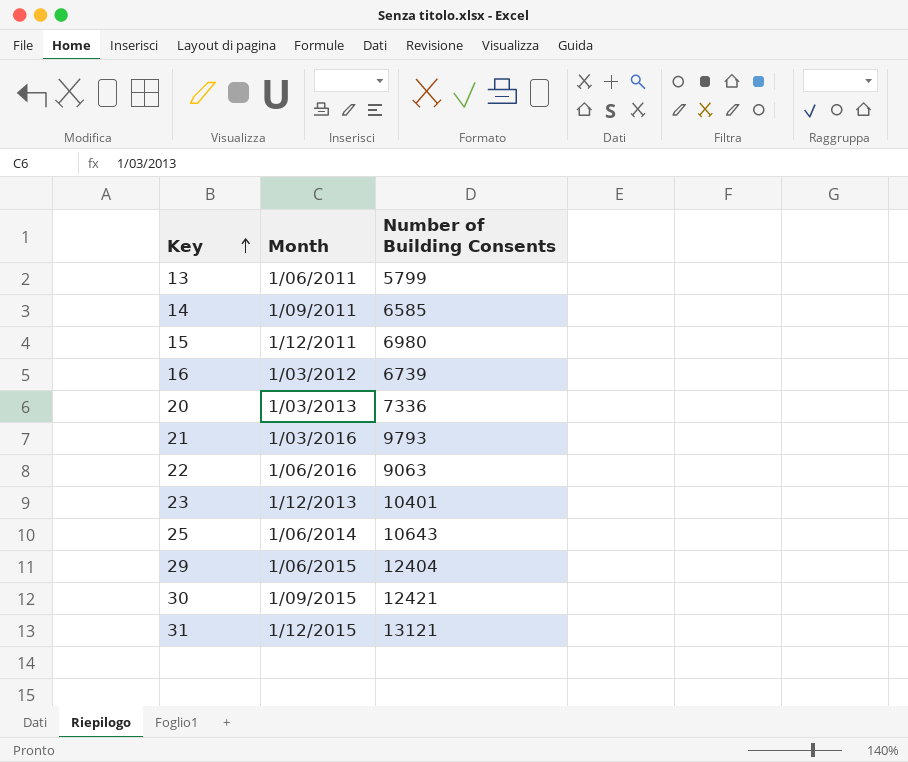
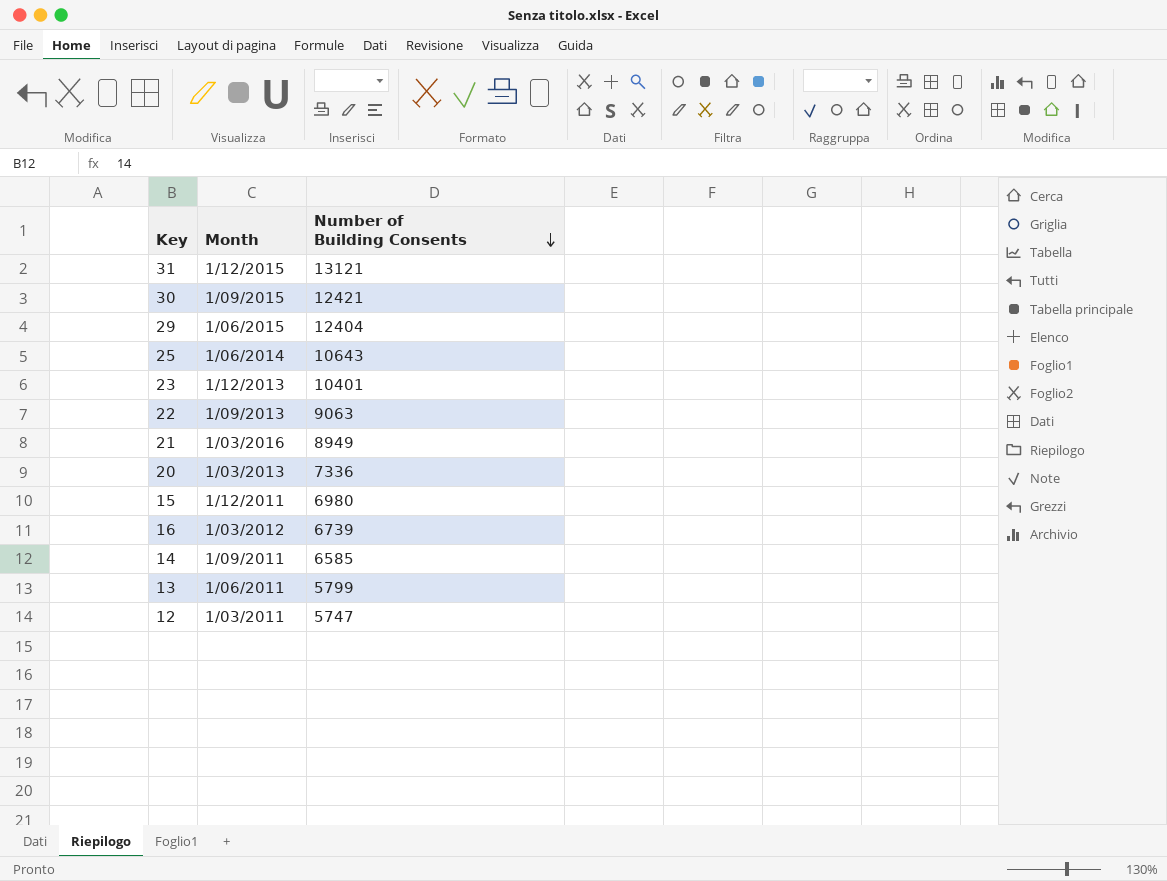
row order: Key ascending -> Number of Building Consents descending
22 | Month: 1/06/2016 -> 1/09/2013
21 | Number of Building Consents: 9793 -> 8949
row 12: none -> 1/03/2011 | 5747

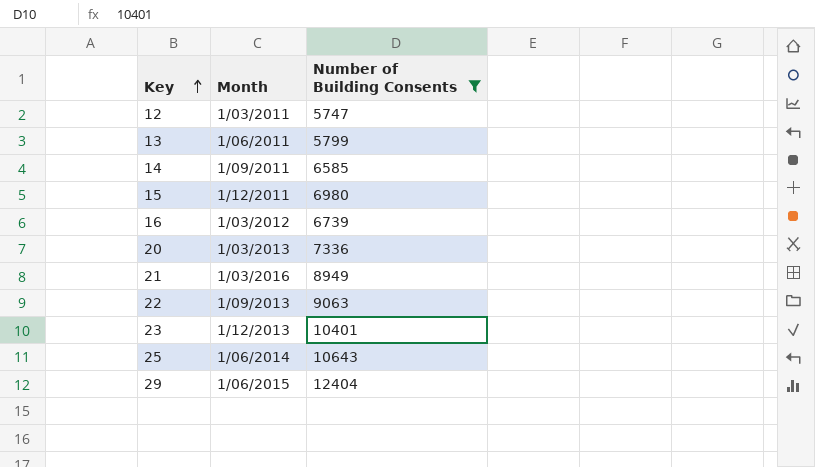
filter: none -> Number of Building Consents <= 12404
row order: Number of Building Consents descending -> Key ascending

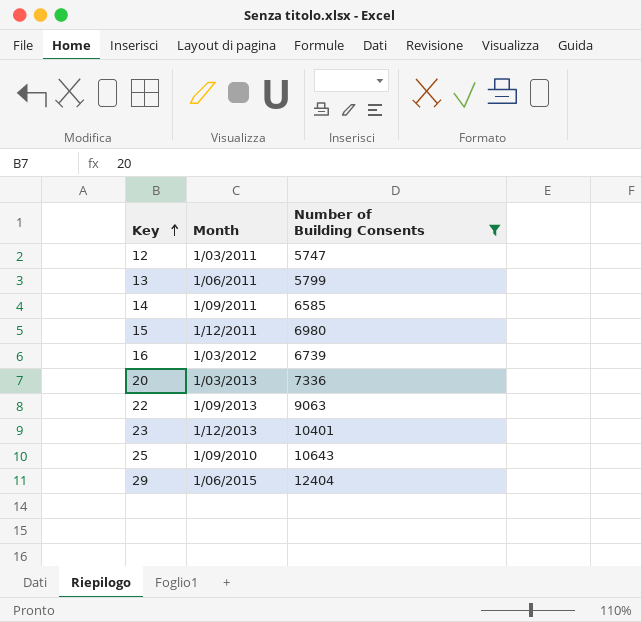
row 21: 1/03/2016 | 8949 -> none
25 | Month: 1/06/2014 -> 1/09/2010

